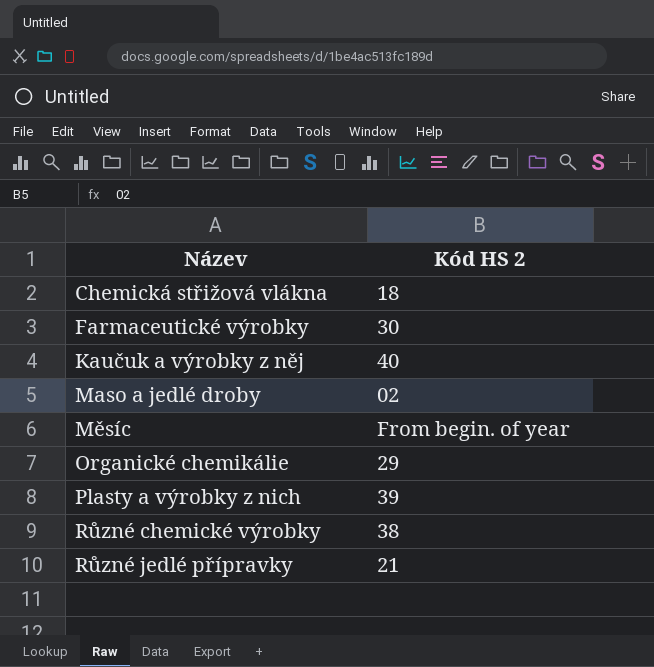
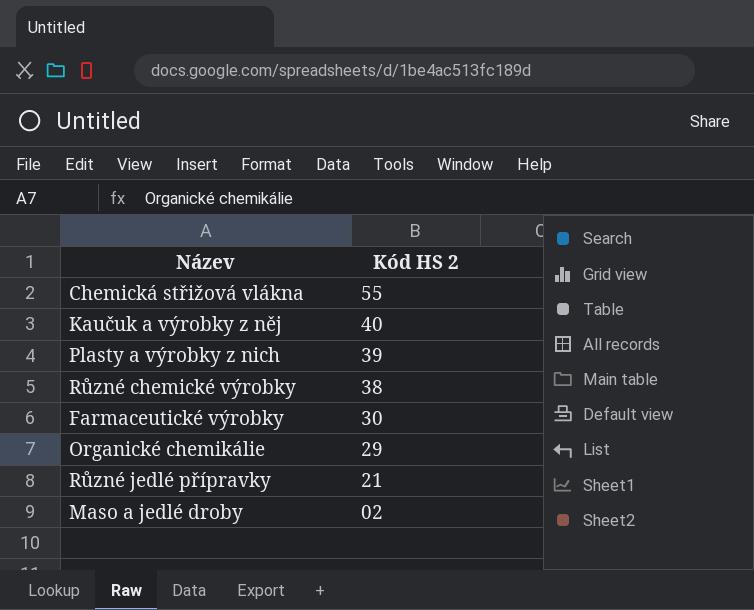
row order: Název ascending -> Kód HS 2 descending
row Měsíc: From begin. of year -> none
Chemická střižová vlákna | Kód HS 2: 18 -> 55

